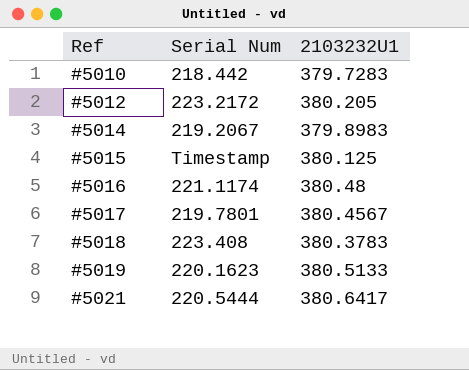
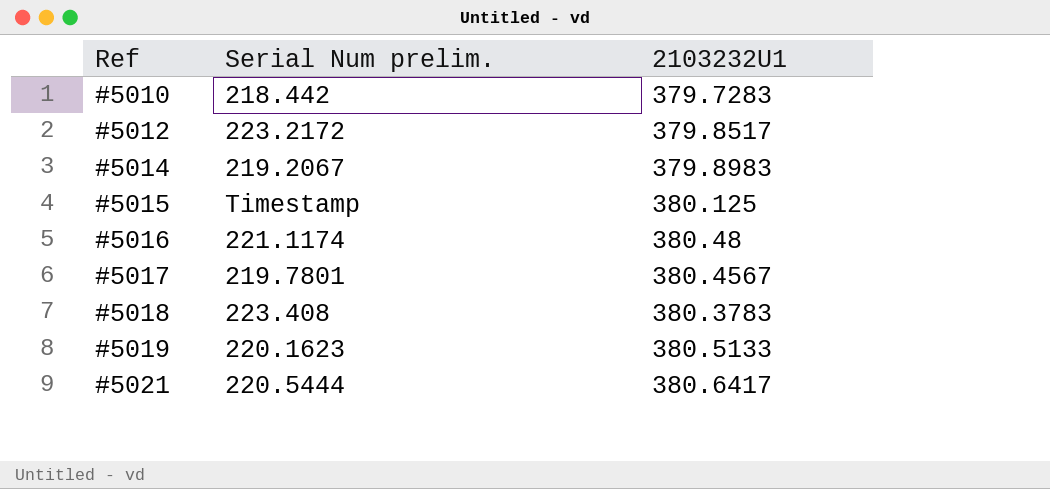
column name: Serial Num -> Serial Num prelim.
#5012 | 2103232U1: 380.205 -> 379.8517

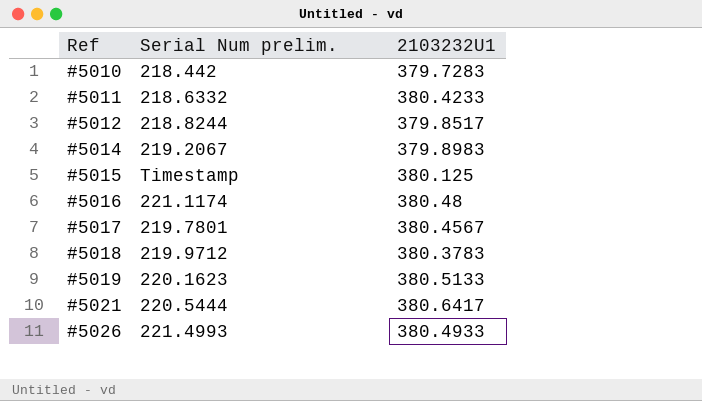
row #5011: none -> 218.6332 | 380.4233
#5012 | Serial Num prelim.: 223.2172 -> 218.8244
#5018 | Serial Num prelim.: 223.408 -> 219.9712
row #5026: none -> 221.4993 | 380.4933

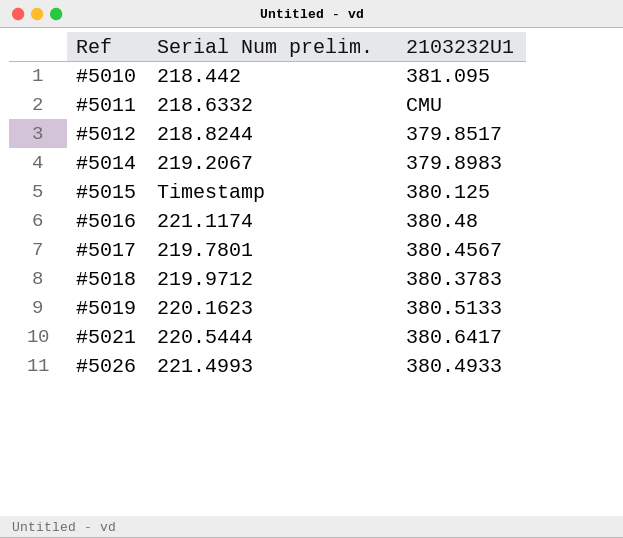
#5010 | 2103232U1: 379.7283 -> 381.095
#5011 | 2103232U1: 380.4233 -> CMU

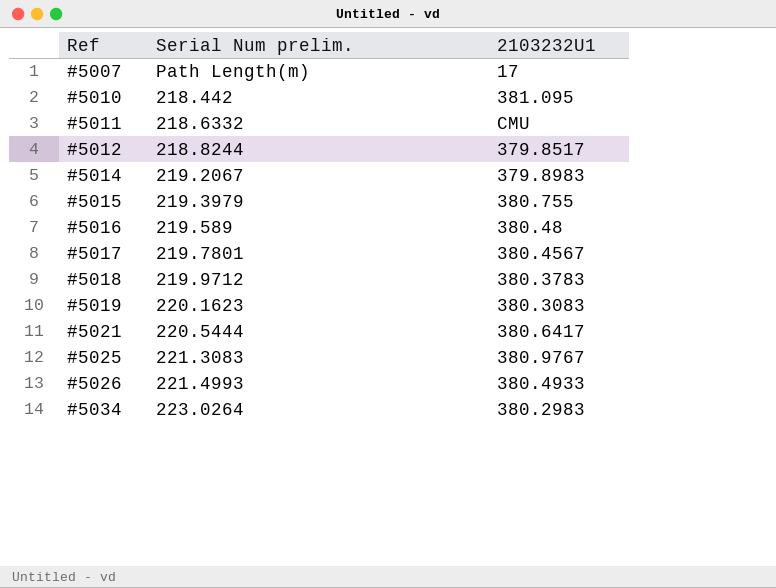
row #5007: none -> Path Length(m) | 17
#5015 | Serial Num prelim.: Timestamp -> 219.3979
#5015 | 2103232U1: 380.125 -> 380.755
#5016 | Serial Num prelim.: 221.1174 -> 219.589
#5019 | 2103232U1: 380.5133 -> 380.3083
row #5025: none -> 221.3083 | 380.9767
row #5034: none -> 223.0264 | 380.2983

